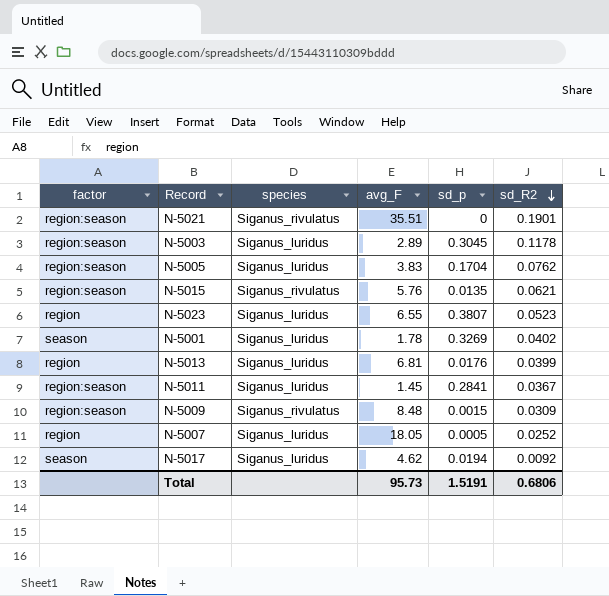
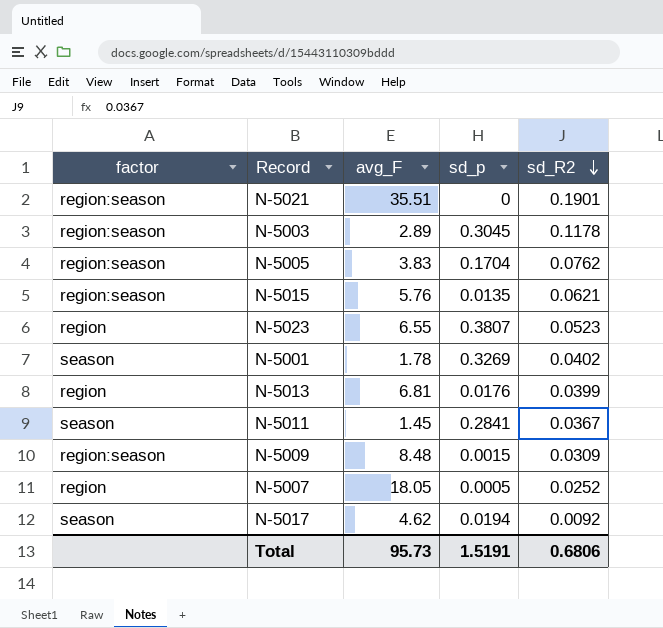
column species | position: 3 -> none
N-5011 | factor: region:season -> season

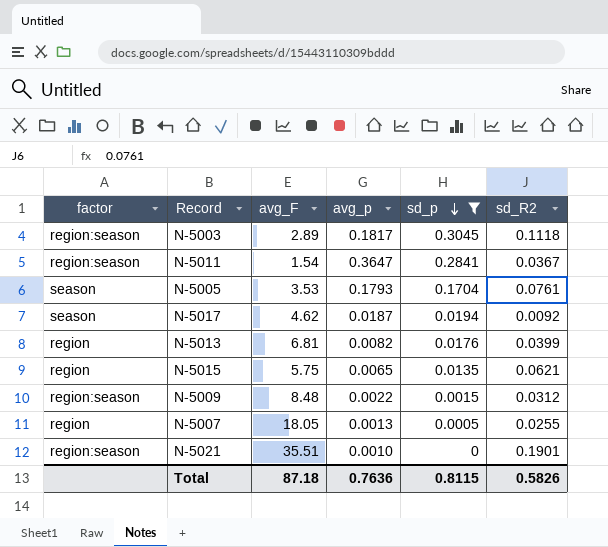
filter: none -> sd_p <= 0.3045
row order: sd_R2 descending -> sd_p descending
column avg_p | position: none -> 4
N-5003 | sd_R2: 0.1178 -> 0.1118
N-5011 | factor: season -> region:season
N-5011 | avg_F: 1.45 -> 1.54
N-5005 | factor: region:season -> season
N-5005 | avg_F: 3.83 -> 3.53
N-5005 | sd_R2: 0.0762 -> 0.0761
N-5015 | factor: region:season -> region
N-5015 | avg_F: 5.76 -> 5.75
N-5009 | sd_R2: 0.0309 -> 0.0312
N-5007 | sd_R2: 0.0252 -> 0.0255
Total | avg_F: 95.73 -> 87.18
Total | sd_p: 1.5191 -> 0.8115
Total | sd_R2: 0.6806 -> 0.5826

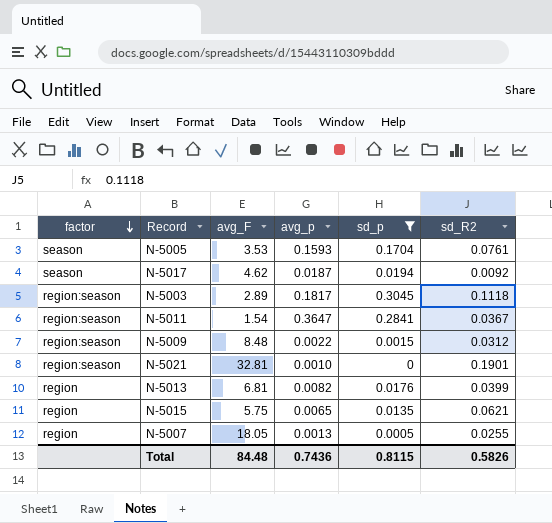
row order: sd_p descending -> factor descending
N-5005 | avg_p: 0.1793 -> 0.1593
N-5021 | avg_F: 35.51 -> 32.81
Total | avg_F: 87.18 -> 84.48
Total | avg_p: 0.7636 -> 0.7436

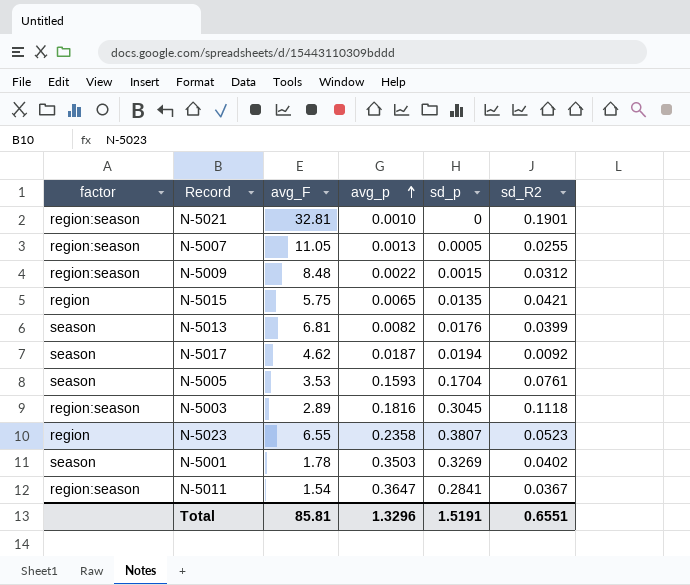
filter: sd_p <= 0.3045 -> none
row order: factor descending -> avg_p ascending
N-5007 | factor: region -> region:season
N-5007 | avg_F: 18.05 -> 11.05
N-5015 | sd_R2: 0.0621 -> 0.0421
N-5013 | factor: region -> season
N-5003 | avg_p: 0.1817 -> 0.1816
Total | avg_F: 84.48 -> 85.81
Total | avg_p: 0.7436 -> 1.3296
Total | sd_p: 0.8115 -> 1.5191
Total | sd_R2: 0.5826 -> 0.6551

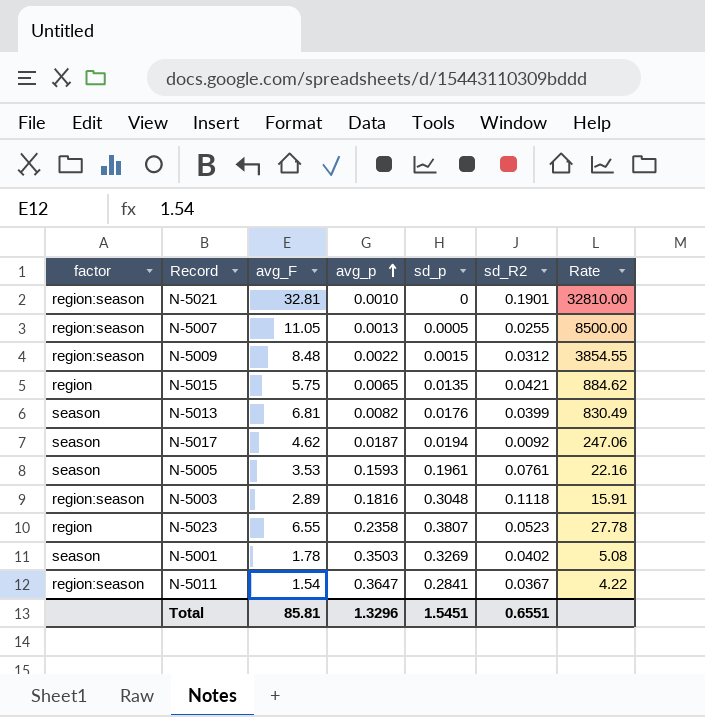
column Rate | formula: none -> [avg_F] / [avg_p]
N-5005 | sd_p: 0.1704 -> 0.1961
N-5003 | sd_p: 0.3045 -> 0.3048
Total | sd_p: 1.5191 -> 1.5451

